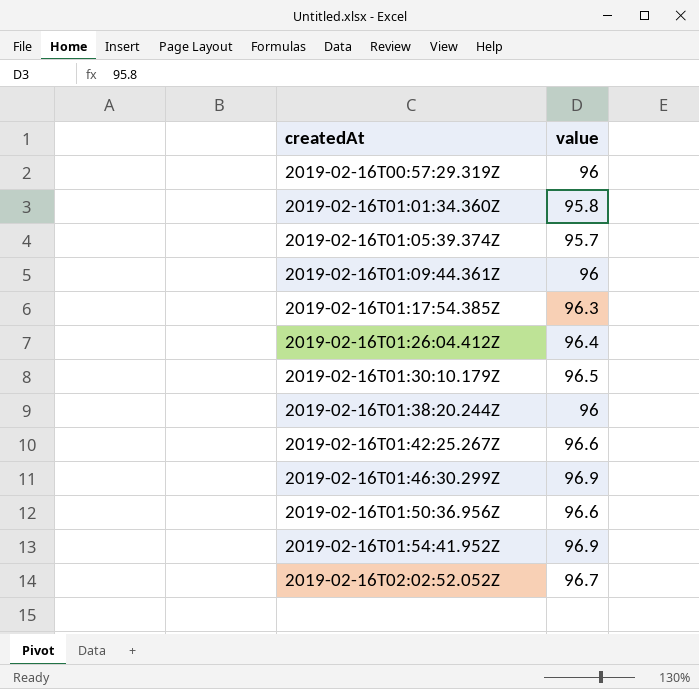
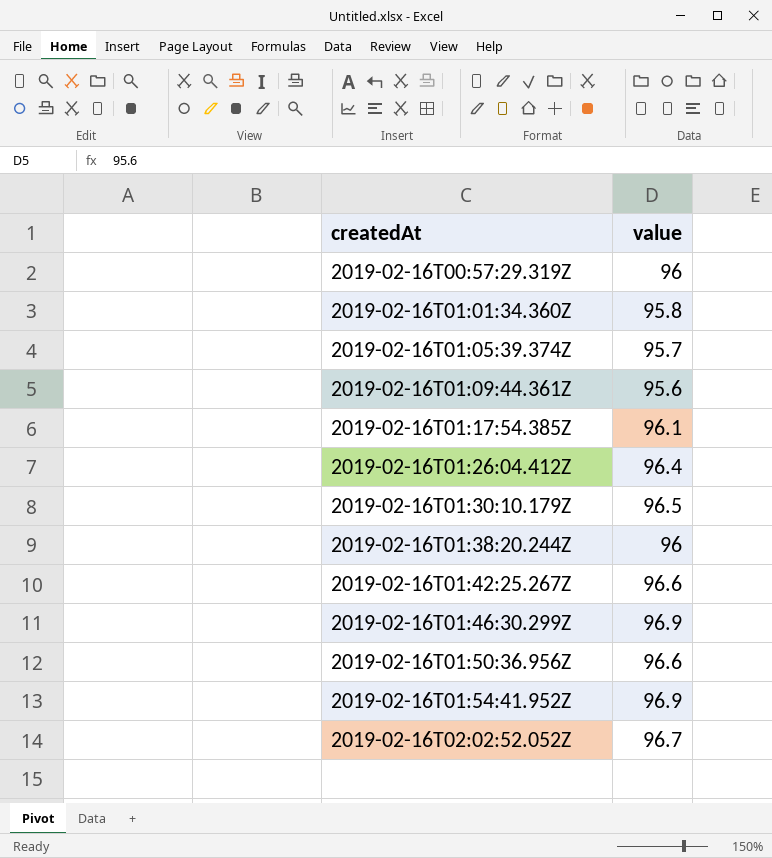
2019-02-16T01:09:44.361Z | value: 96 -> 95.6
2019-02-16T01:17:54.385Z | value: 96.3 -> 96.1

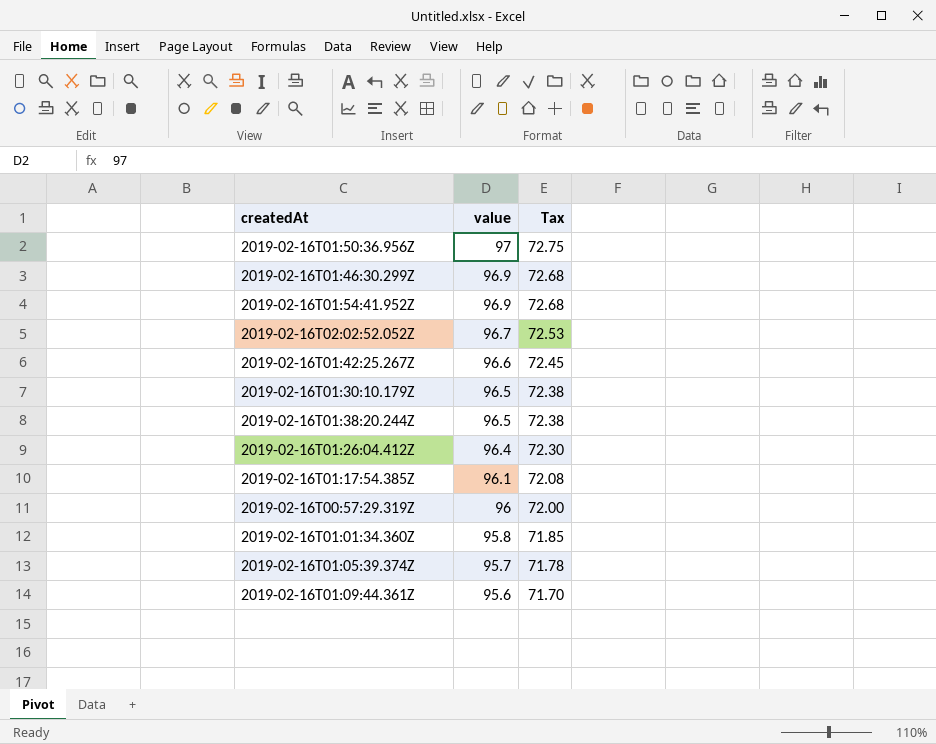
row order: createdAt ascending -> value descending
column Tax | formula: none -> [value] * 0.75
2019-02-16T01:50:36.956Z | value: 96.6 -> 97
2019-02-16T01:38:20.244Z | value: 96 -> 96.5

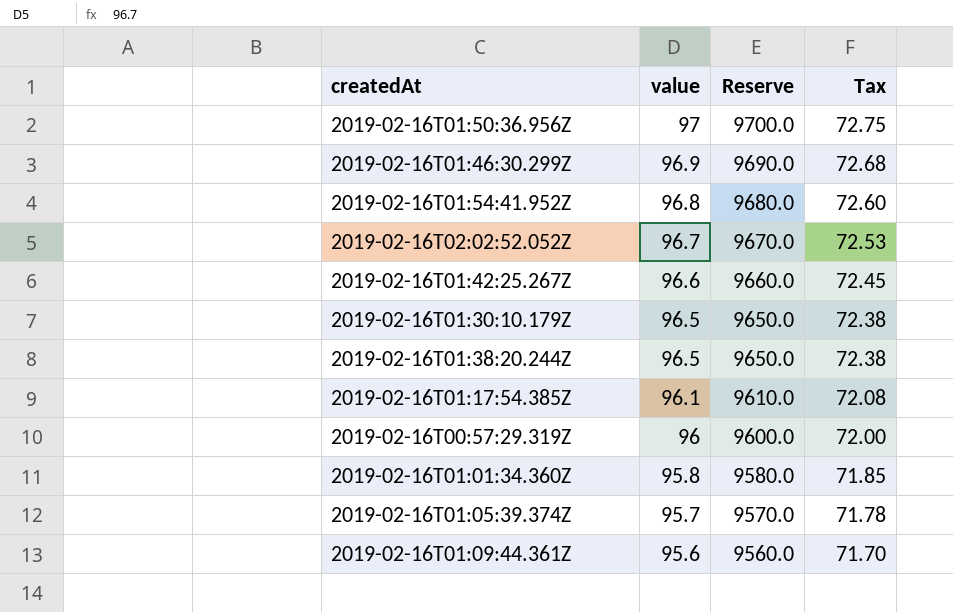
column Reserve | formula: none -> [value] * 100
row 2019-02-16T01:26:04.412Z: 96.4 | 72.30 -> none
2019-02-16T01:54:41.952Z | value: 96.9 -> 96.8
2019-02-16T01:54:41.952Z | Tax: 72.68 -> 72.60

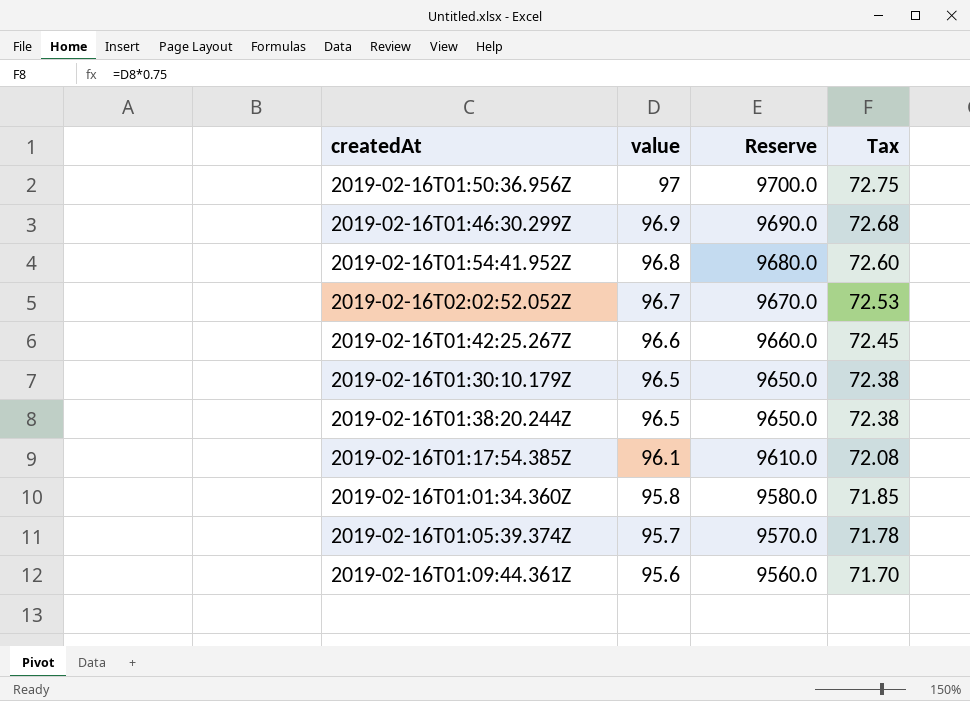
row 2019-02-16T00:57:29.319Z: 96 | 9600.0 | 72.00 -> none

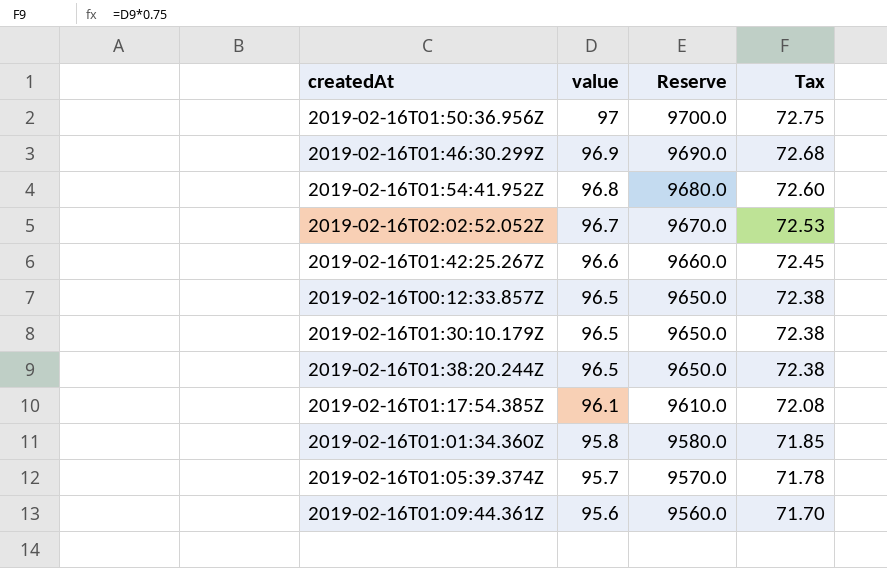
row 2019-02-16T00:12:33.857Z: none -> 96.5 | 9650.0 | 72.38

